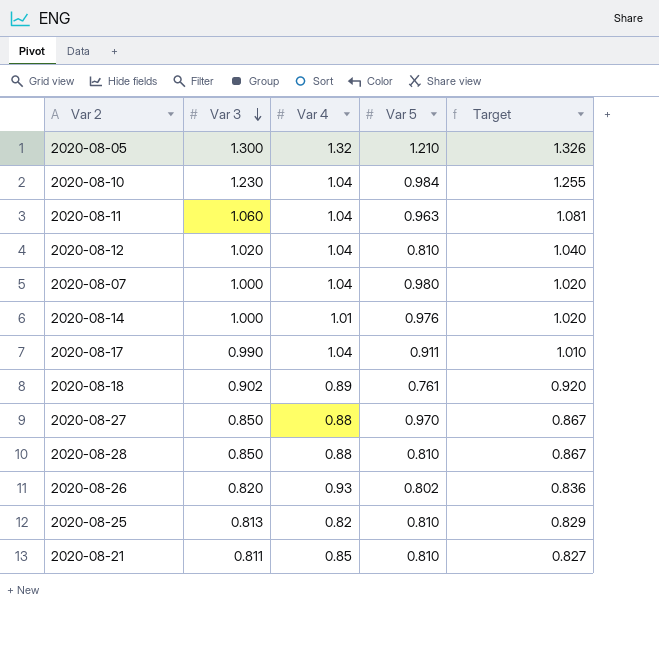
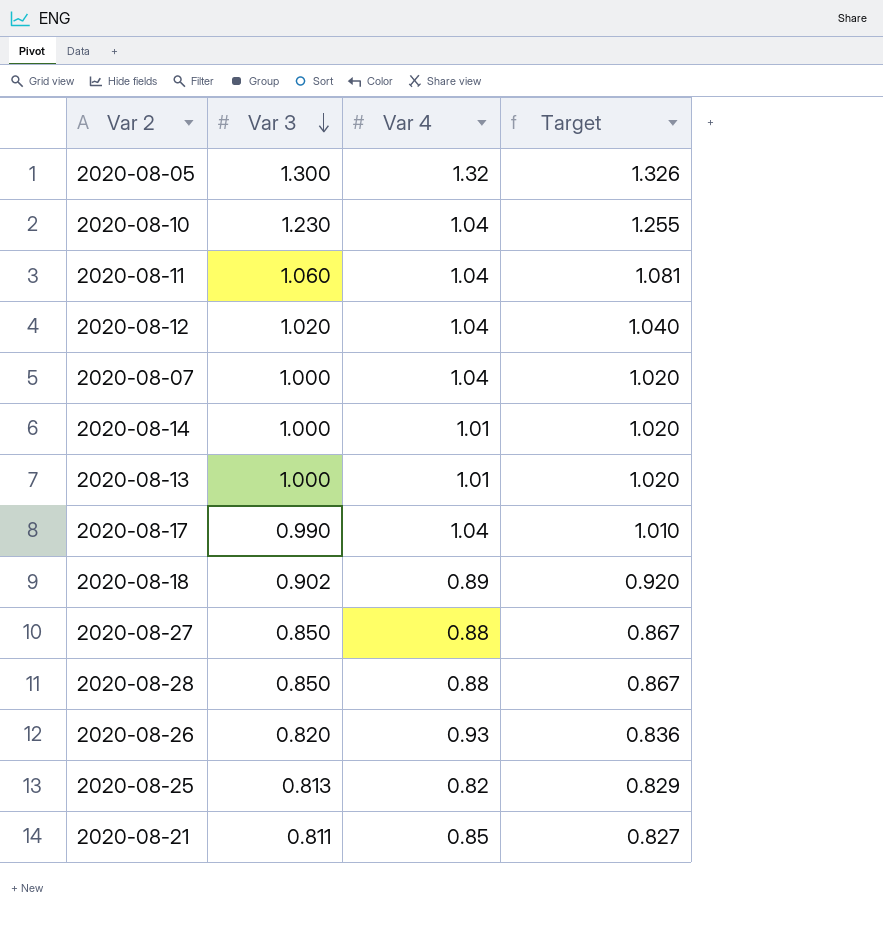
column Var 5 | position: 4 -> none
row 2020-08-13: none -> 1.000 | 1.01 | 1.020

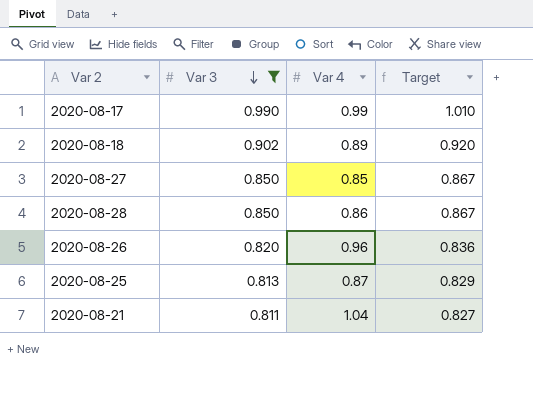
filter: none -> Var 3 <= 0.990
2020-08-17 | Var 4: 1.04 -> 0.99
2020-08-27 | Var 4: 0.88 -> 0.85
2020-08-28 | Var 4: 0.88 -> 0.86
2020-08-26 | Var 4: 0.93 -> 0.96
2020-08-25 | Var 4: 0.82 -> 0.87
2020-08-21 | Var 4: 0.85 -> 1.04

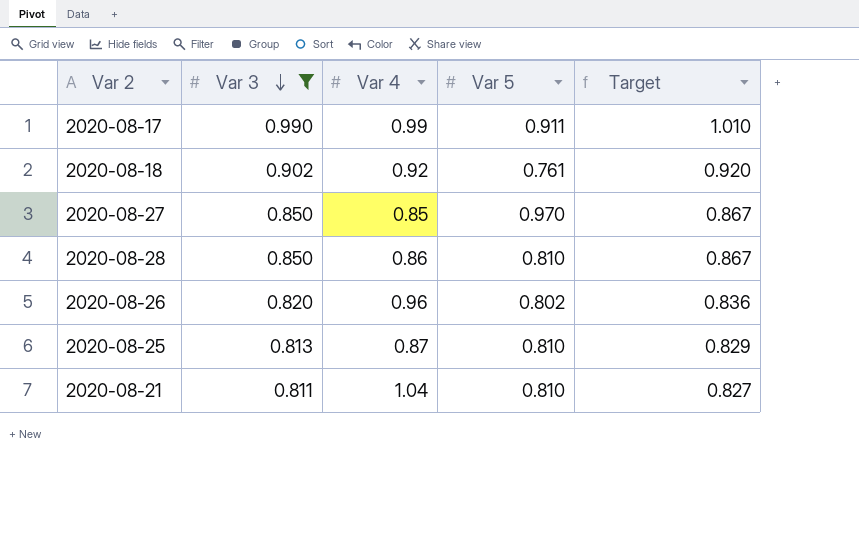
column Var 5 | position: none -> 4
2020-08-18 | Var 4: 0.89 -> 0.92

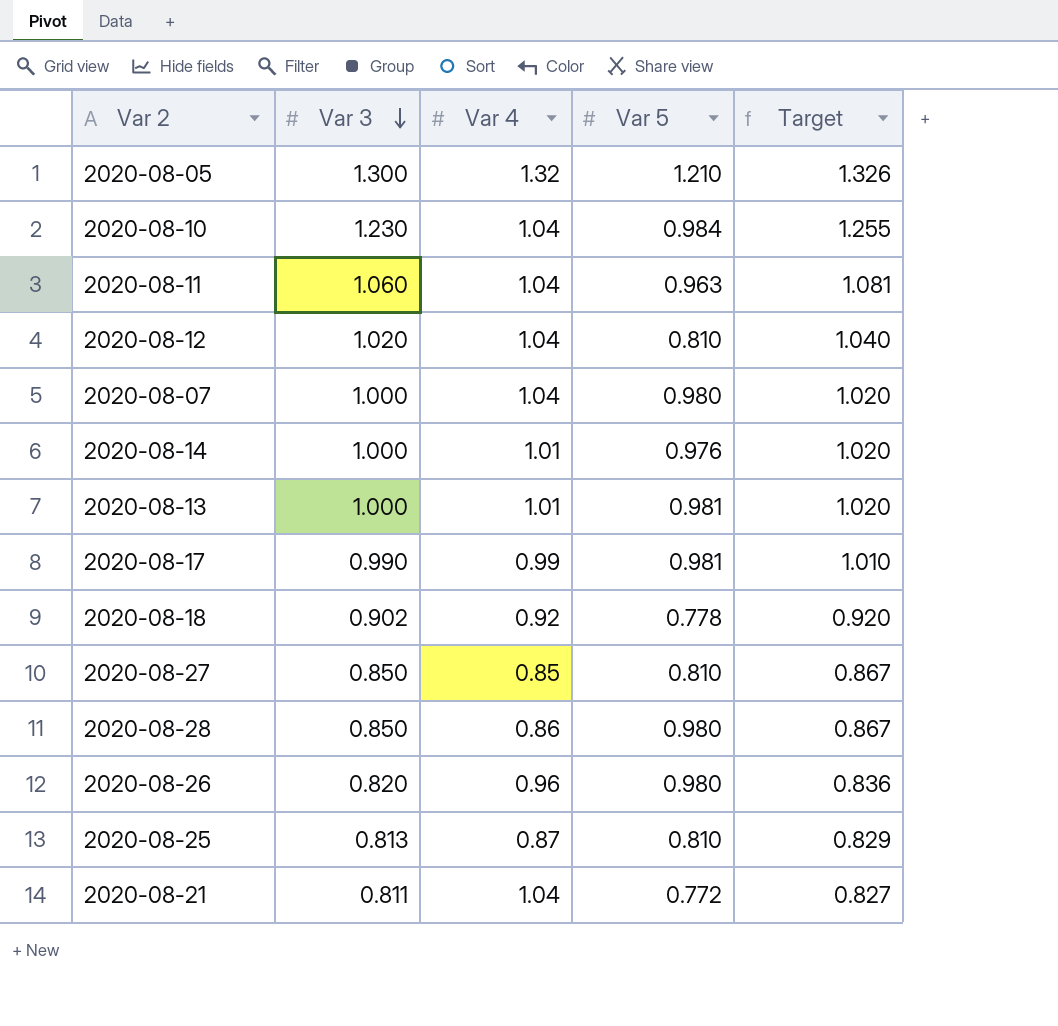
filter: Var 3 <= 0.990 -> none
2020-08-17 | Var 5: 0.911 -> 0.981
2020-08-18 | Var 5: 0.761 -> 0.778
2020-08-27 | Var 5: 0.970 -> 0.810
2020-08-28 | Var 5: 0.810 -> 0.980
2020-08-26 | Var 5: 0.802 -> 0.980
2020-08-21 | Var 5: 0.810 -> 0.772

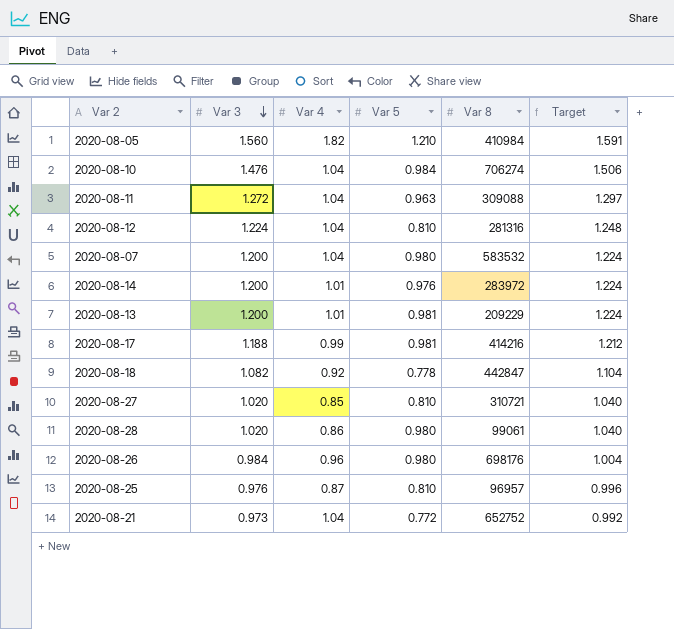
column Var 8 | position: none -> 5
2020-08-05 | Var 3: 1.300 -> 1.560
2020-08-05 | Var 4: 1.32 -> 1.82
2020-08-05 | Target: 1.326 -> 1.591
2020-08-10 | Var 3: 1.230 -> 1.476
2020-08-10 | Target: 1.255 -> 1.506
2020-08-11 | Var 3: 1.060 -> 1.272
2020-08-11 | Target: 1.081 -> 1.297
2020-08-12 | Var 3: 1.020 -> 1.224
2020-08-12 | Target: 1.040 -> 1.248
2020-08-07 | Var 3: 1.000 -> 1.200
2020-08-07 | Target: 1.020 -> 1.224
2020-08-14 | Var 3: 1.000 -> 1.200
2020-08-14 | Target: 1.020 -> 1.224
2020-08-13 | Var 3: 1.000 -> 1.200
2020-08-13 | Target: 1.020 -> 1.224
2020-08-17 | Var 3: 0.990 -> 1.188
2020-08-17 | Target: 1.010 -> 1.212
2020-08-18 | Var 3: 0.902 -> 1.082
2020-08-18 | Target: 0.920 -> 1.104
2020-08-27 | Var 3: 0.850 -> 1.020
2020-08-27 | Target: 0.867 -> 1.040
2020-08-28 | Var 3: 0.850 -> 1.020
2020-08-28 | Target: 0.867 -> 1.040
2020-08-26 | Var 3: 0.820 -> 0.984
2020-08-26 | Target: 0.836 -> 1.004
2020-08-25 | Var 3: 0.813 -> 0.976
2020-08-25 | Target: 0.829 -> 0.996
2020-08-21 | Var 3: 0.811 -> 0.973
2020-08-21 | Target: 0.827 -> 0.992

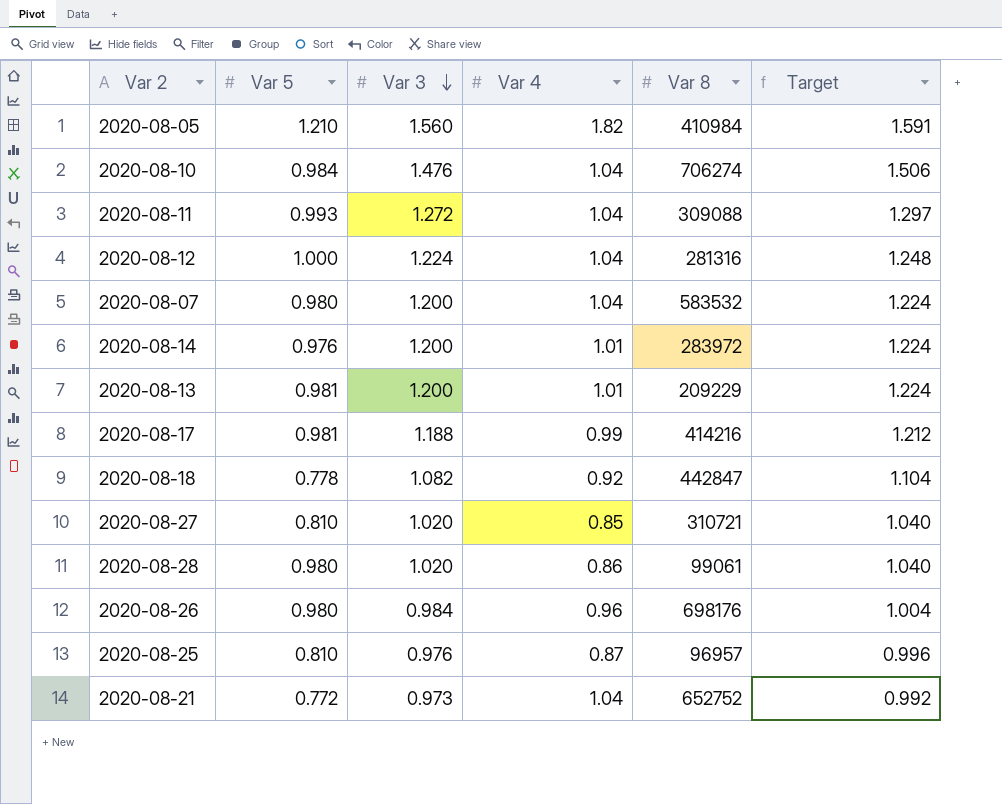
column Var 5 | position: 4 -> 2
2020-08-11 | Var 5: 0.963 -> 0.993
2020-08-12 | Var 5: 0.810 -> 1.000

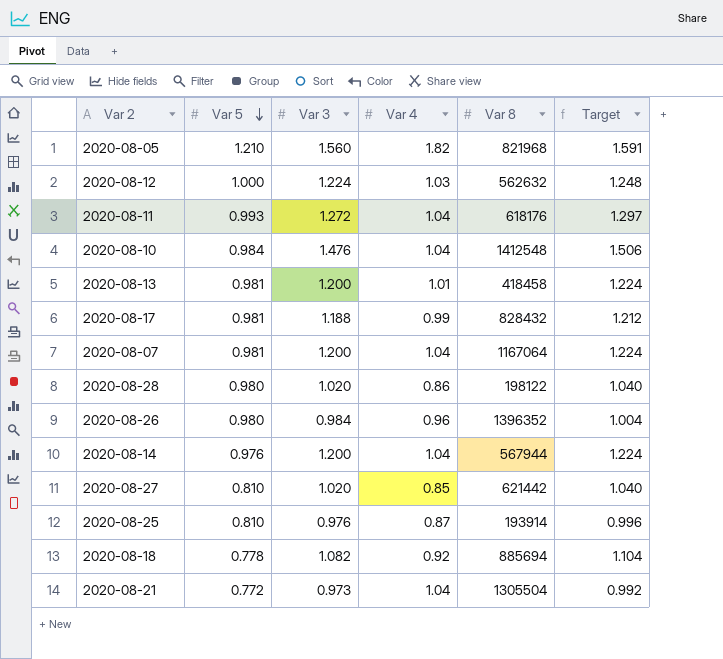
row order: Var 3 descending -> Var 5 descending
2020-08-05 | Var 8: 410984 -> 821968
2020-08-12 | Var 4: 1.04 -> 1.03
2020-08-12 | Var 8: 281316 -> 562632
2020-08-11 | Var 8: 309088 -> 618176
2020-08-10 | Var 8: 706274 -> 1412548
2020-08-13 | Var 8: 209229 -> 418458
2020-08-17 | Var 8: 414216 -> 828432
2020-08-07 | Var 5: 0.980 -> 0.981
2020-08-07 | Var 8: 583532 -> 1167064
2020-08-28 | Var 8: 99061 -> 198122
2020-08-26 | Var 8: 698176 -> 1396352
2020-08-14 | Var 4: 1.01 -> 1.04
2020-08-14 | Var 8: 283972 -> 567944
2020-08-27 | Var 8: 310721 -> 621442
2020-08-25 | Var 8: 96957 -> 193914
2020-08-18 | Var 8: 442847 -> 885694
2020-08-21 | Var 8: 652752 -> 1305504

